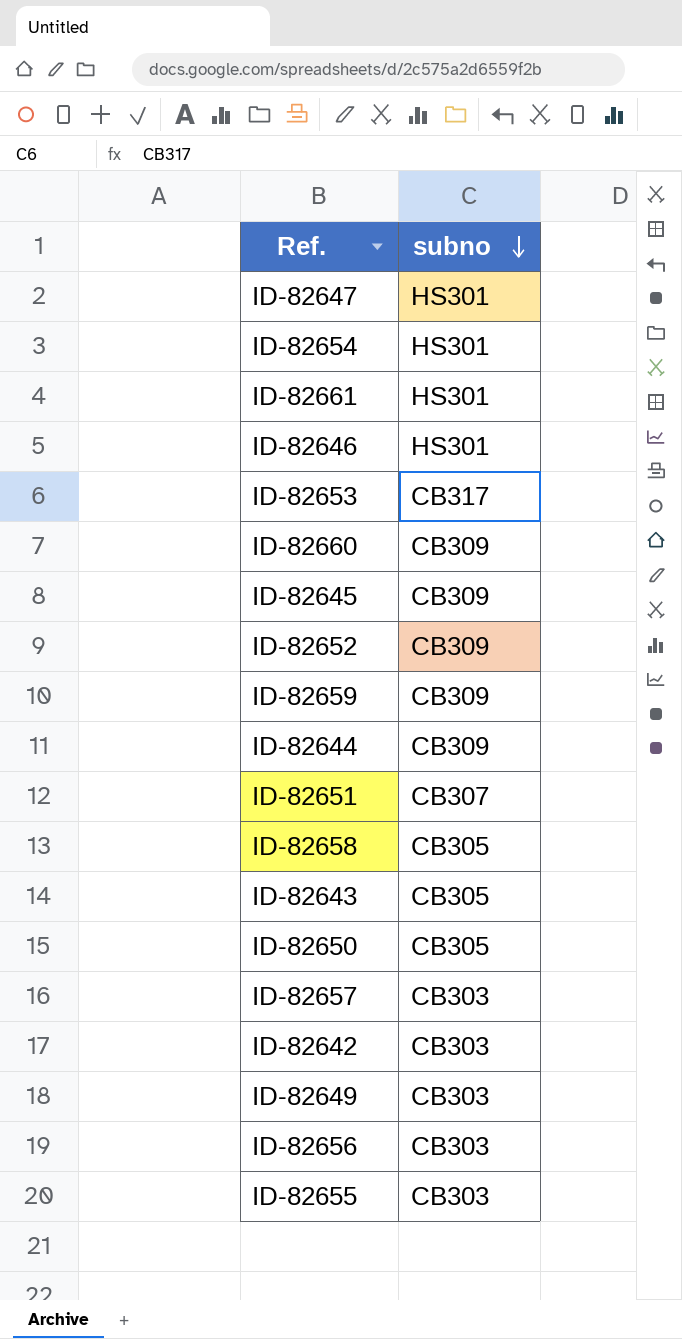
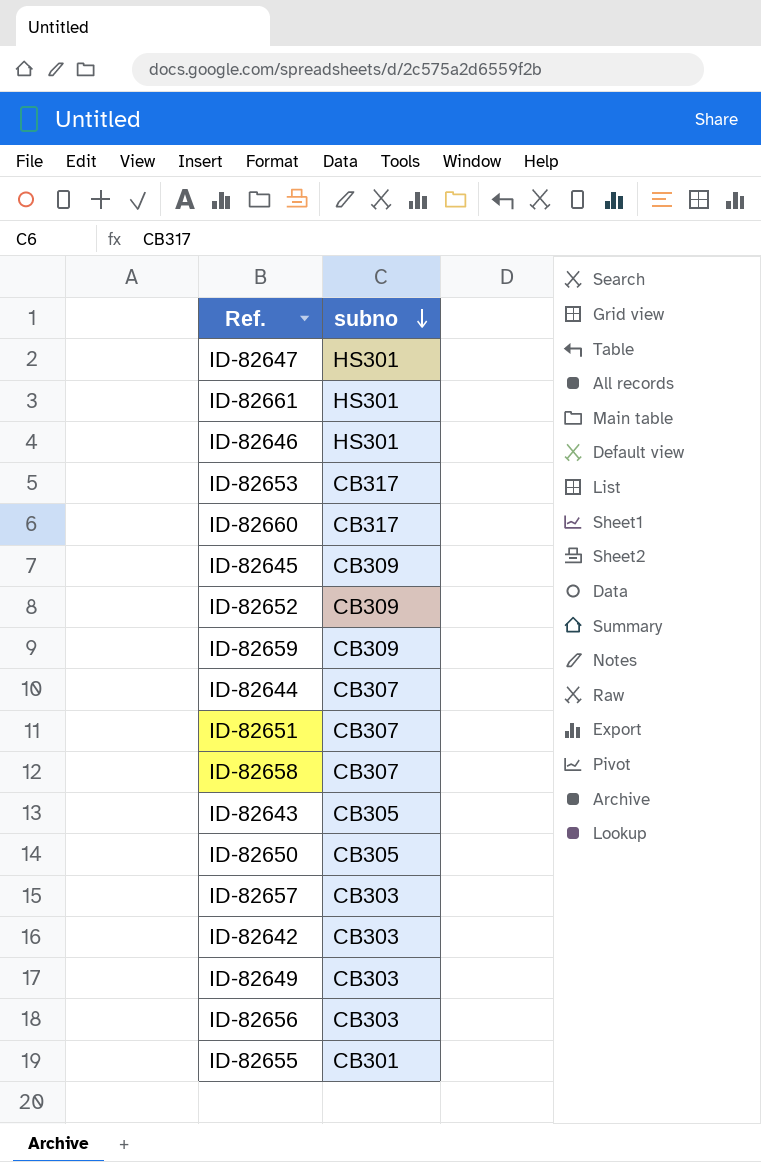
row ID-82654: HS301 -> none
ID-82660 | subno: CB309 -> CB317
ID-82644 | subno: CB309 -> CB307
ID-82658 | subno: CB305 -> CB307
ID-82655 | subno: CB303 -> CB301

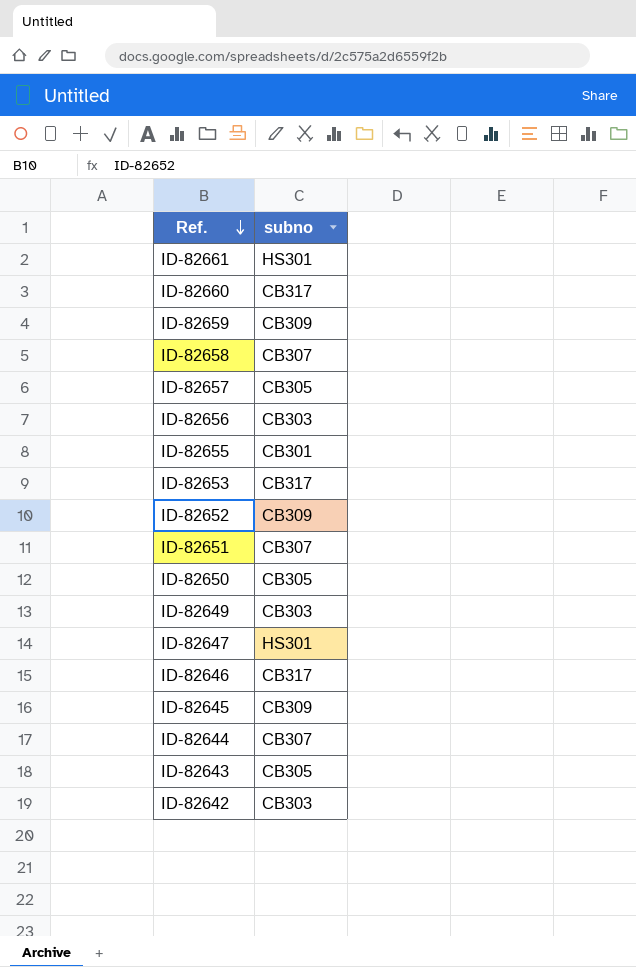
row order: subno descending -> Ref. descending
ID-82657 | subno: CB303 -> CB305
ID-82646 | subno: HS301 -> CB317

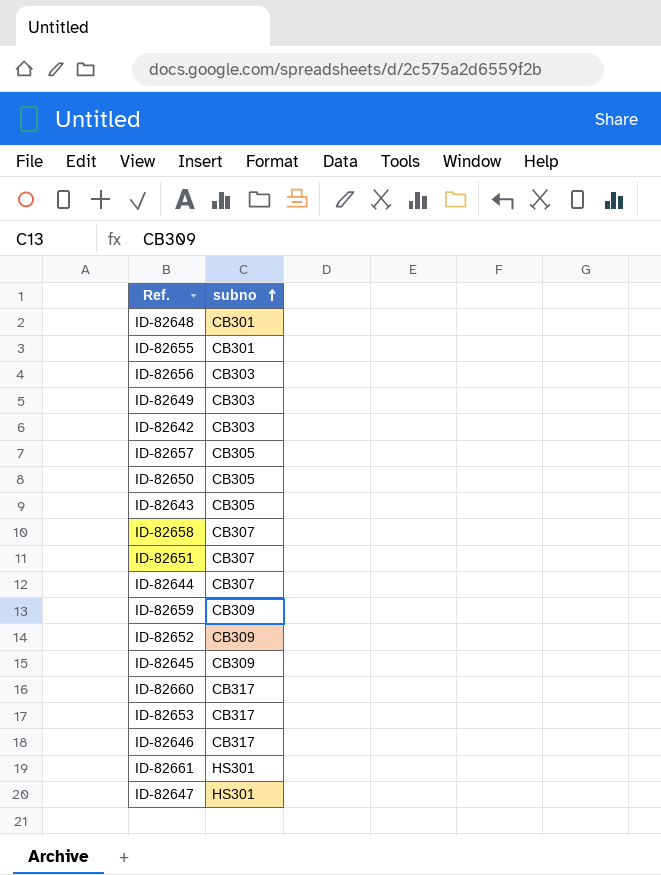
row order: Ref. descending -> subno ascending
row ID-82648: none -> CB301

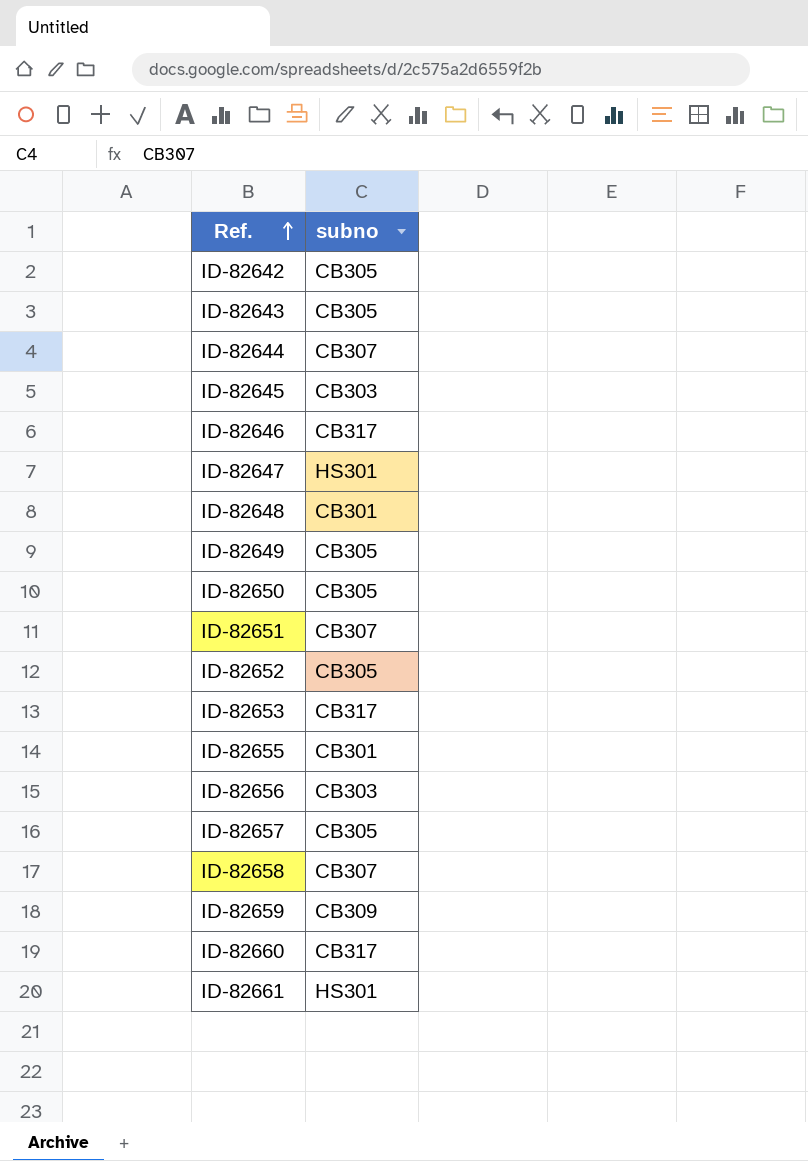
row order: subno ascending -> Ref. ascending
ID-82642 | subno: CB303 -> CB305
ID-82645 | subno: CB309 -> CB303
ID-82649 | subno: CB303 -> CB305
ID-82652 | subno: CB309 -> CB305

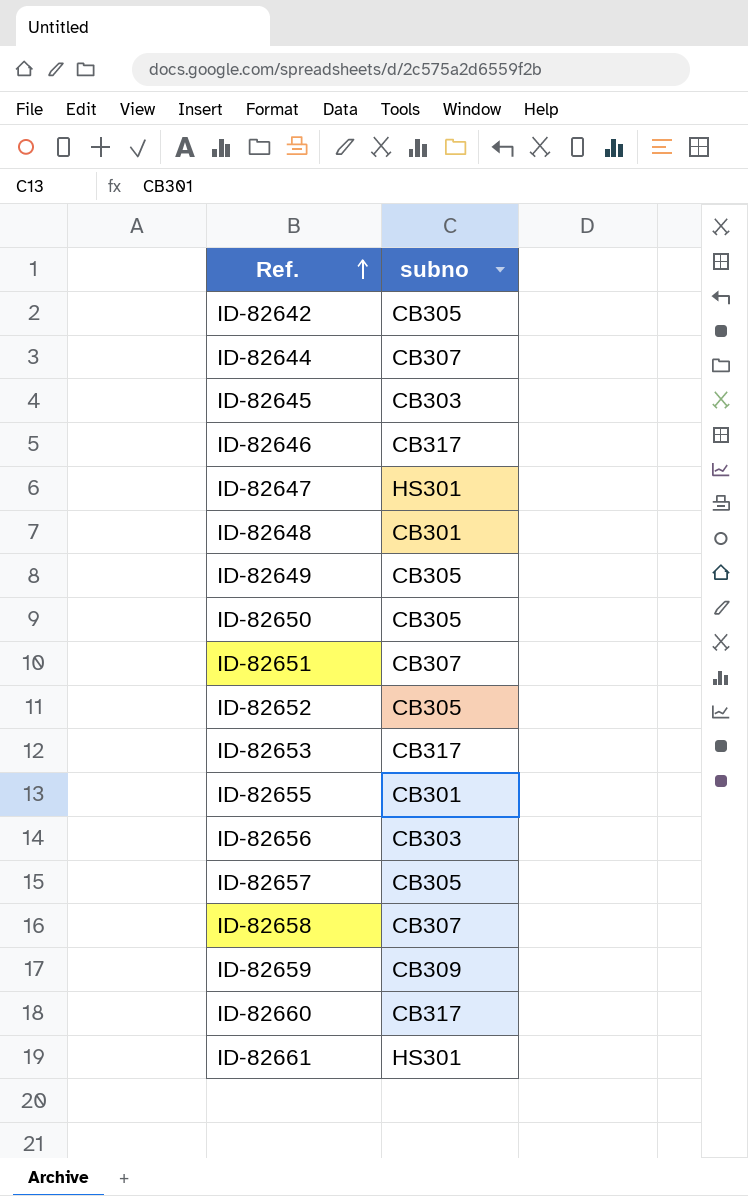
row ID-82643: CB305 -> none

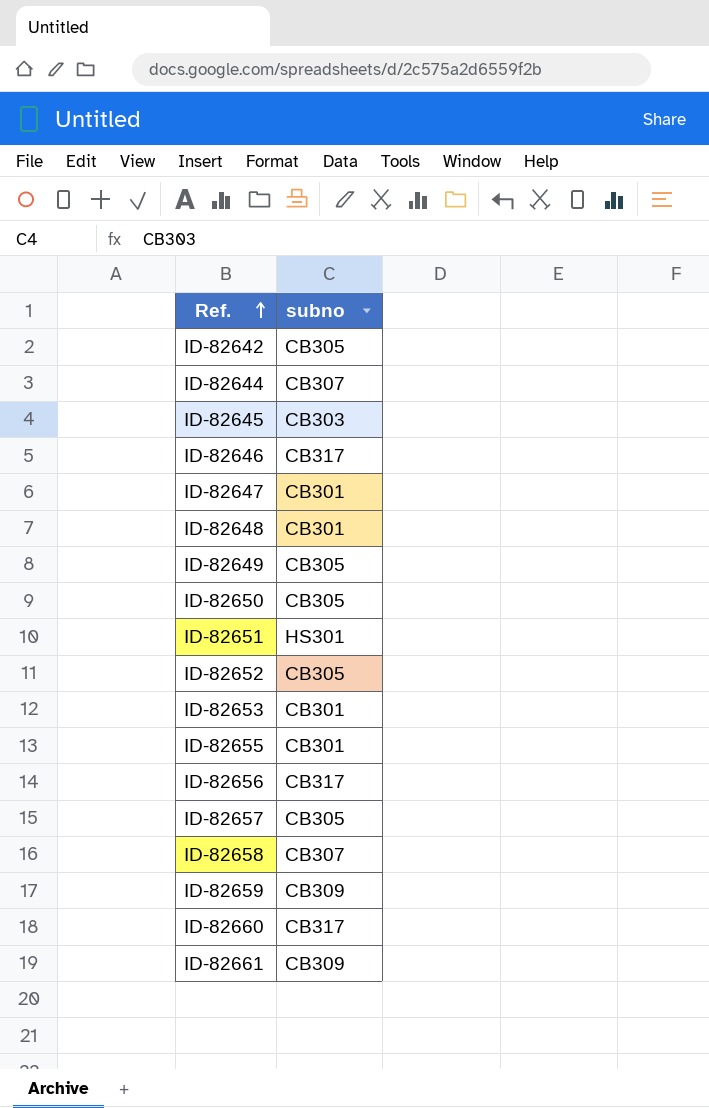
ID-82647 | subno: HS301 -> CB301
ID-82651 | subno: CB307 -> HS301
ID-82653 | subno: CB317 -> CB301
ID-82656 | subno: CB303 -> CB317
ID-82661 | subno: HS301 -> CB309

